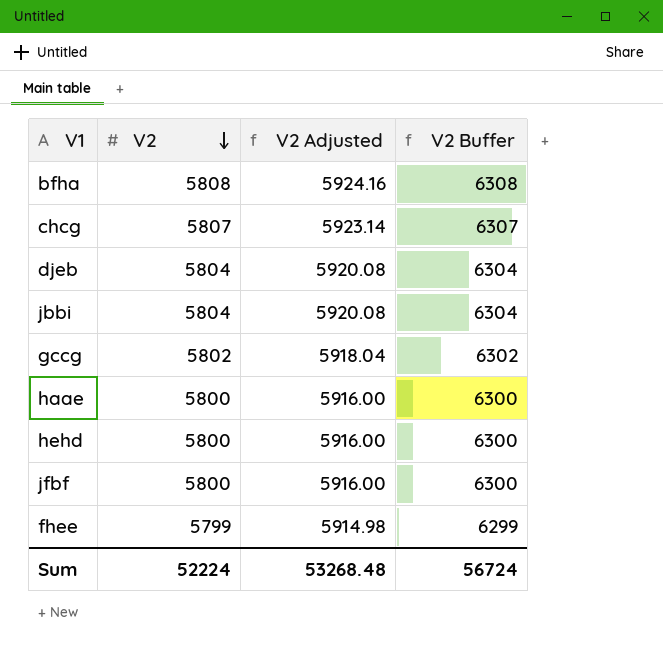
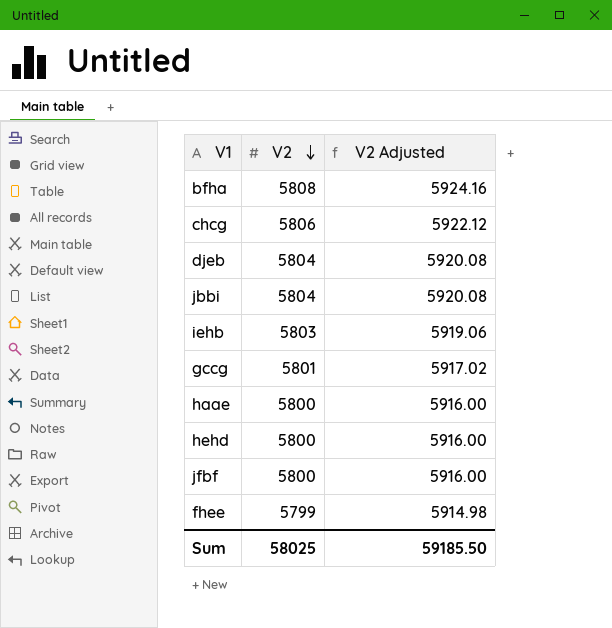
column V2 Buffer | formula: [V2] + 500 -> none
chcg | V2: 5807 -> 5806
chcg | V2 Adjusted: 5923.14 -> 5922.12
row iehb: none -> 5803 | 5919.06
gccg | V2: 5802 -> 5801
gccg | V2 Adjusted: 5918.04 -> 5917.02
Sum | V2: 52224 -> 58025
Sum | V2 Adjusted: 53268.48 -> 59185.50

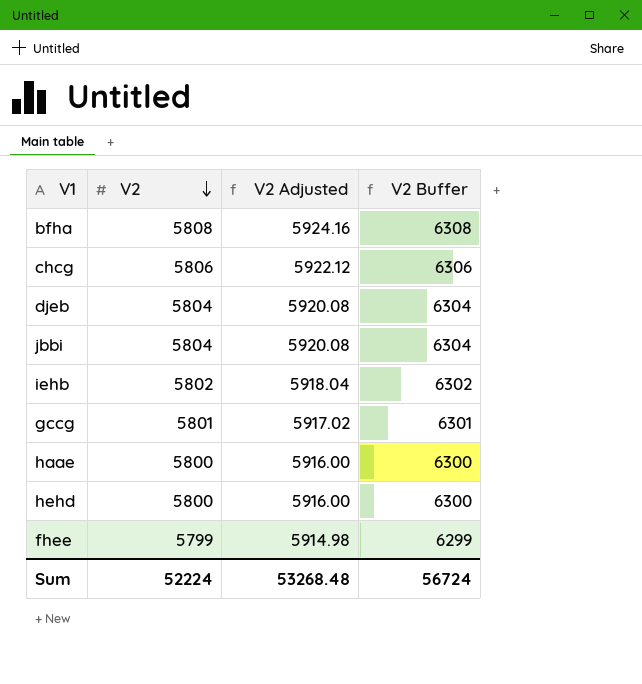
column V2 Buffer | formula: none -> [V2] + 500
row jfbf: 5800 | 5916.00 -> none
iehb | V2: 5803 -> 5802
iehb | V2 Adjusted: 5919.06 -> 5918.04
Sum | V2: 58025 -> 52224
Sum | V2 Adjusted: 59185.50 -> 53268.48

